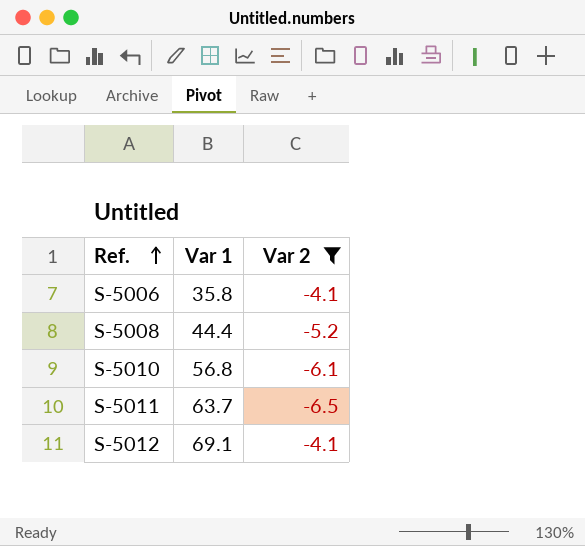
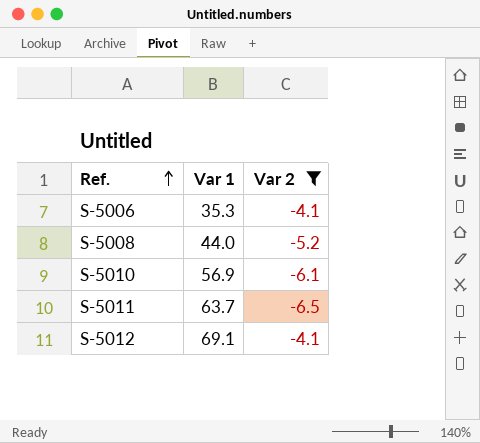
S-5006 | Var 1: 35.8 -> 35.3
S-5008 | Var 1: 44.4 -> 44.0
S-5010 | Var 1: 56.8 -> 56.9

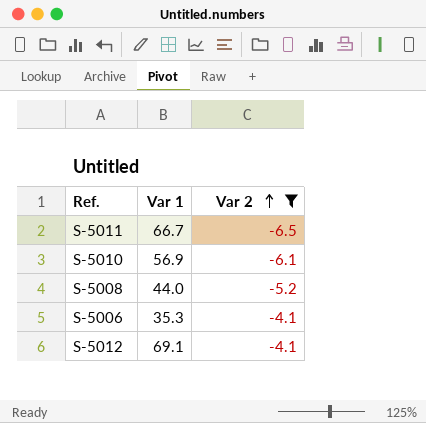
row order: Ref. ascending -> Var 2 ascending
S-5011 | Var 1: 63.7 -> 66.7

